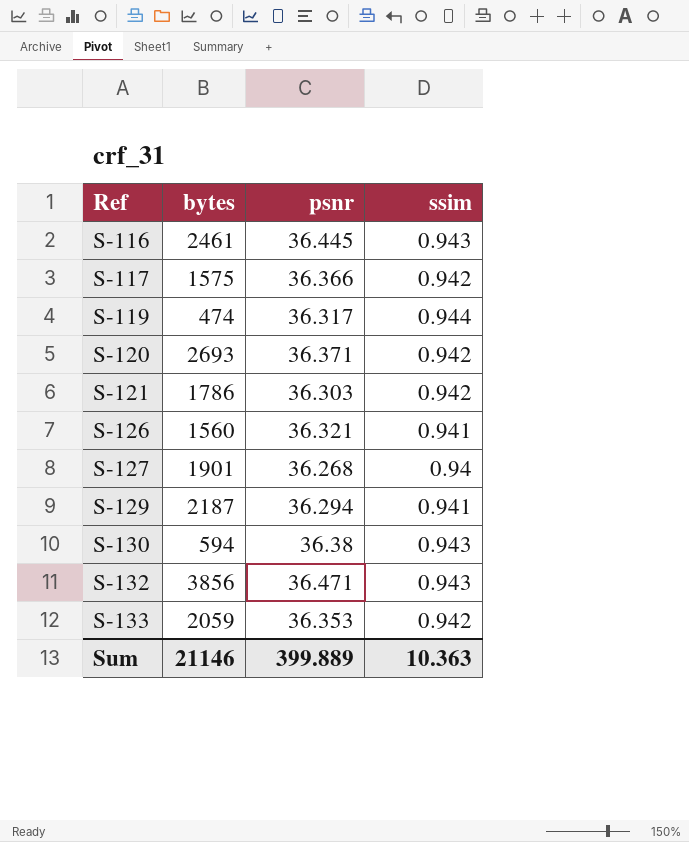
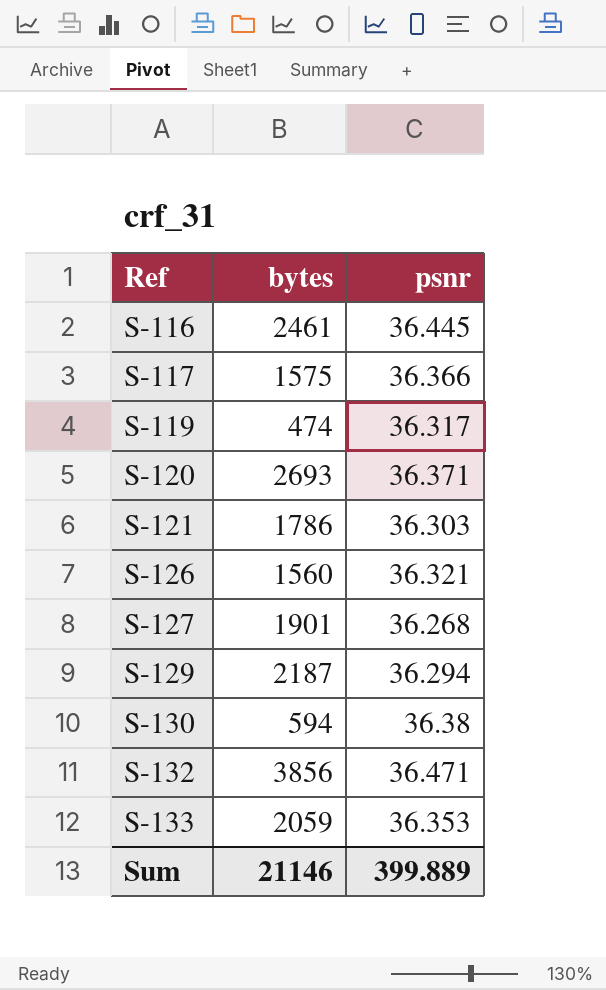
column ssim | position: 4 -> none

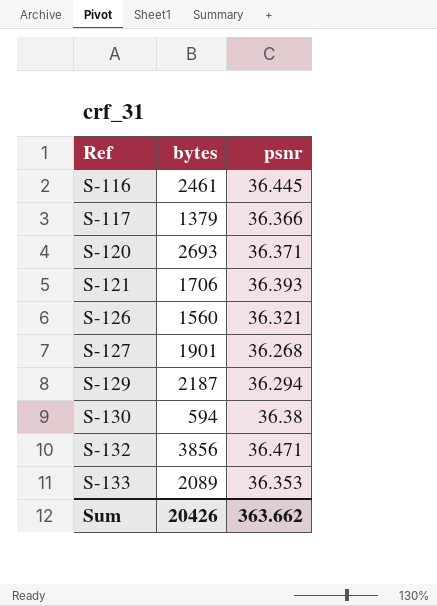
row S-119: 474 | 36.317 -> none
S-117 | bytes: 1575 -> 1379
S-121 | bytes: 1786 -> 1706
S-121 | psnr: 36.303 -> 36.393
S-133 | bytes: 2059 -> 2089
Sum | bytes: 21146 -> 20426
Sum | psnr: 399.889 -> 363.662

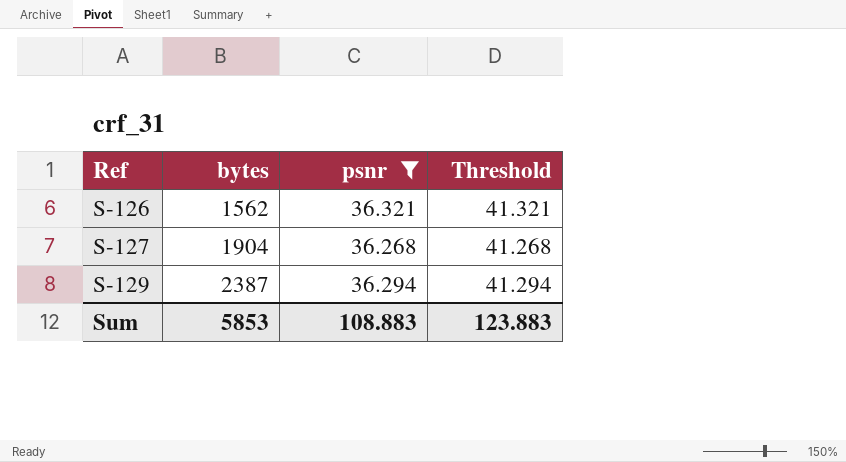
filter: none -> psnr <= 36.321
column Threshold | formula: none -> [psnr] + 5
S-126 | bytes: 1560 -> 1562
S-127 | bytes: 1901 -> 1904
S-129 | bytes: 2187 -> 2387
Sum | bytes: 20426 -> 5853
Sum | psnr: 363.662 -> 108.883

